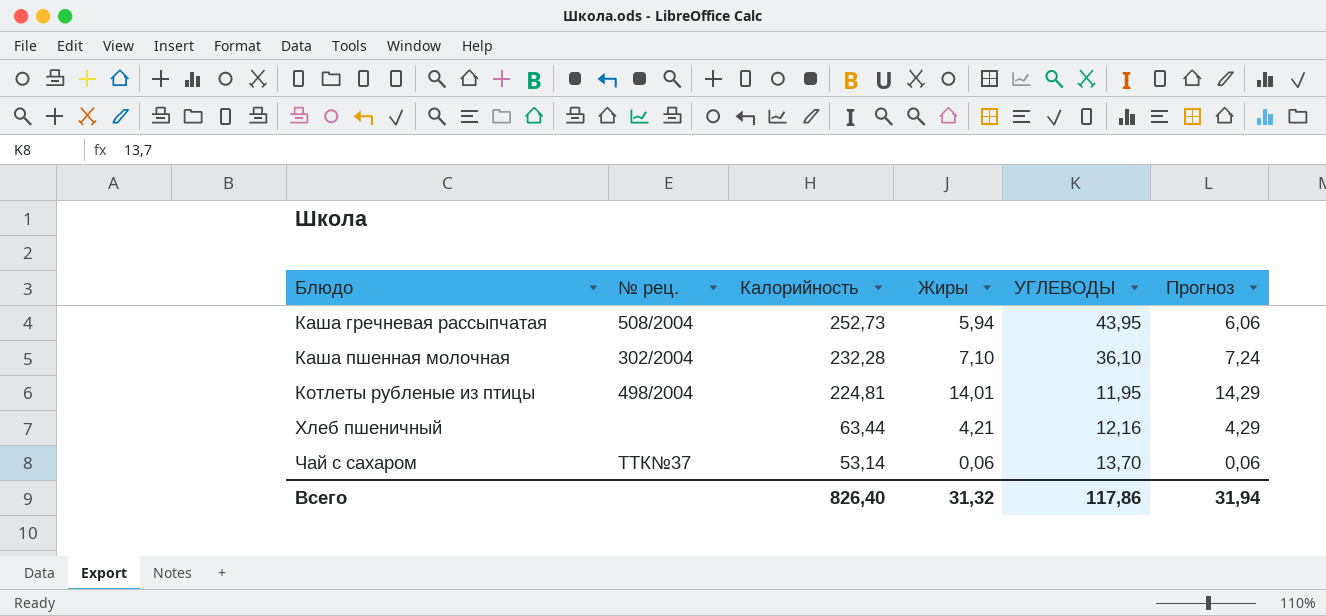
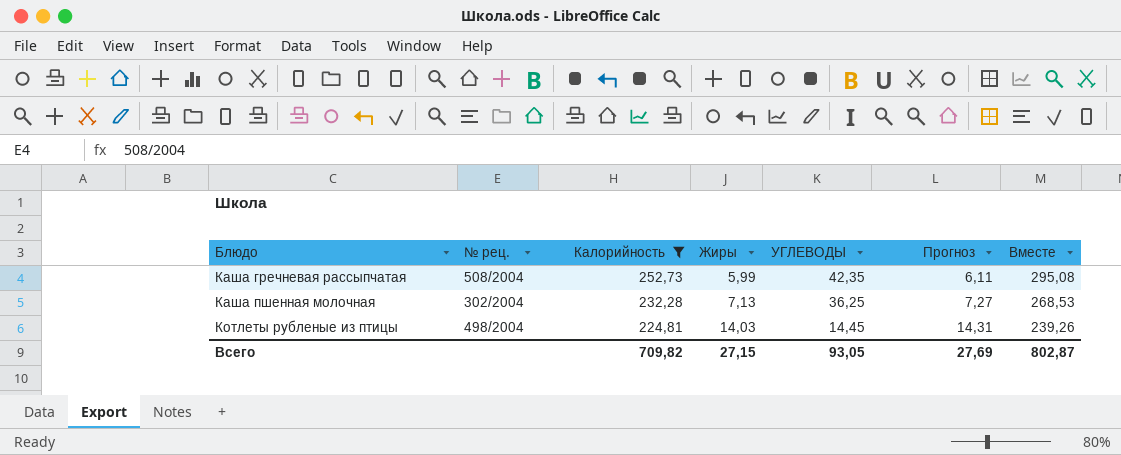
filter: none -> Калорийность >= 224,81
column Вместе | formula: none -> [Калорийность] + [УГЛЕВОДЫ]
Каша гречневая рассыпчатая | Жиры: 5,94 -> 5,99
Каша гречневая рассыпчатая | УГЛЕВОДЫ: 43,95 -> 42,35
Каша гречневая рассыпчатая | Прогноз: 6,06 -> 6,11
Каша пшенная молочная | Жиры: 7,10 -> 7,13
Каша пшенная молочная | УГЛЕВОДЫ: 36,10 -> 36,25
Каша пшенная молочная | Прогноз: 7,24 -> 7,27
Котлеты рубленые из птицы | Жиры: 14,01 -> 14,03
Котлеты рубленые из птицы | УГЛЕВОДЫ: 11,95 -> 14,45
Котлеты рубленые из птицы | Прогноз: 14,29 -> 14,31
Всего | Калорийность: 826,40 -> 709,82
Всего | Жиры: 31,32 -> 27,15
Всего | УГЛЕВОДЫ: 117,86 -> 93,05
Всего | Прогноз: 31,94 -> 27,69

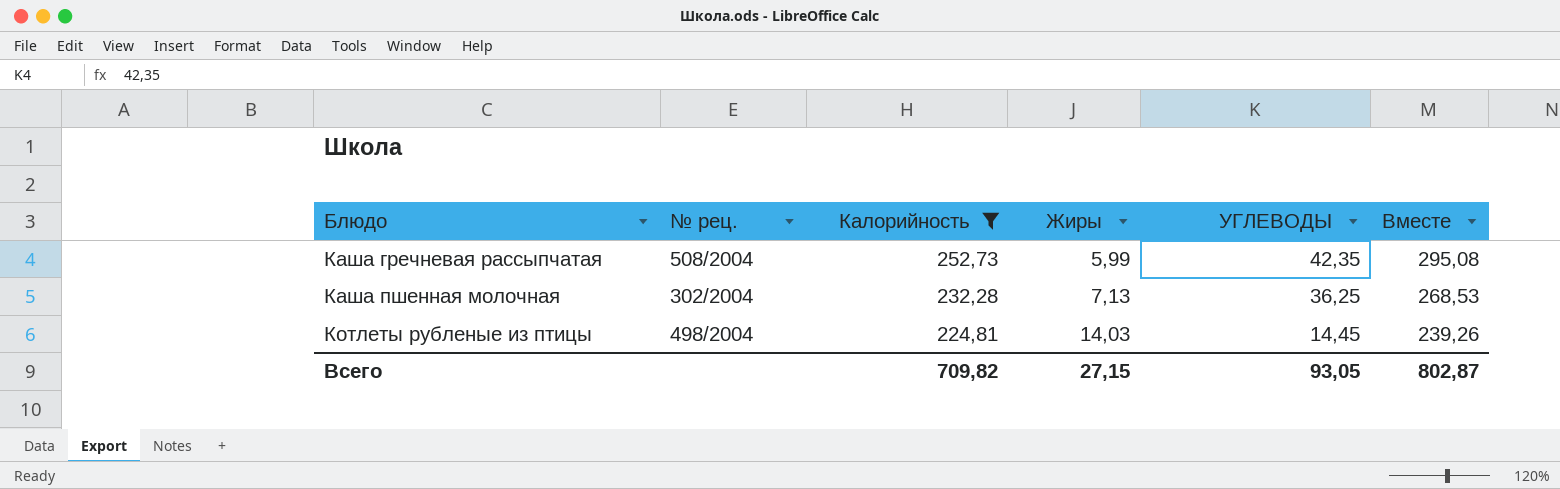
column Прогноз | formula: [Жиры] * 1,02 -> none

